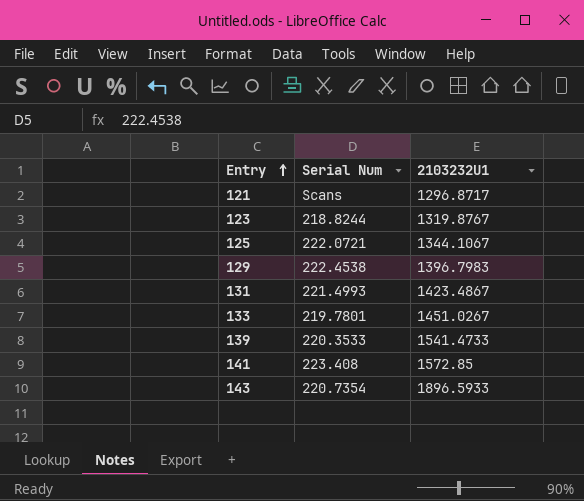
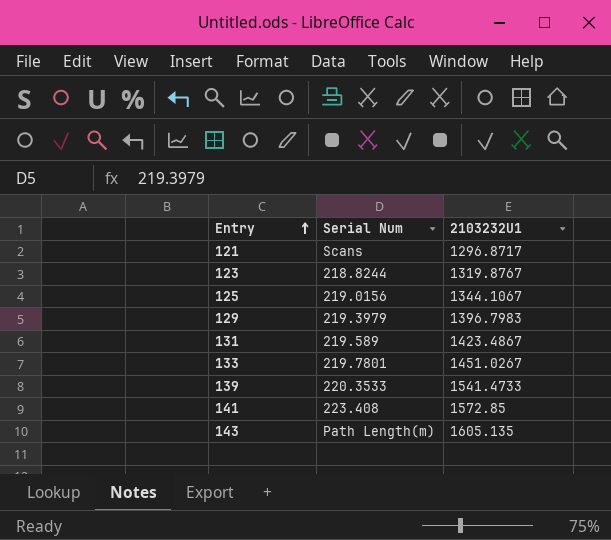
125 | Serial Num: 222.0721 -> 219.0156
129 | Serial Num: 222.4538 -> 219.3979
131 | Serial Num: 221.4993 -> 219.589
143 | Serial Num: 220.7354 -> Path Length(m)
143 | 2103232U1: 1896.5933 -> 1605.135

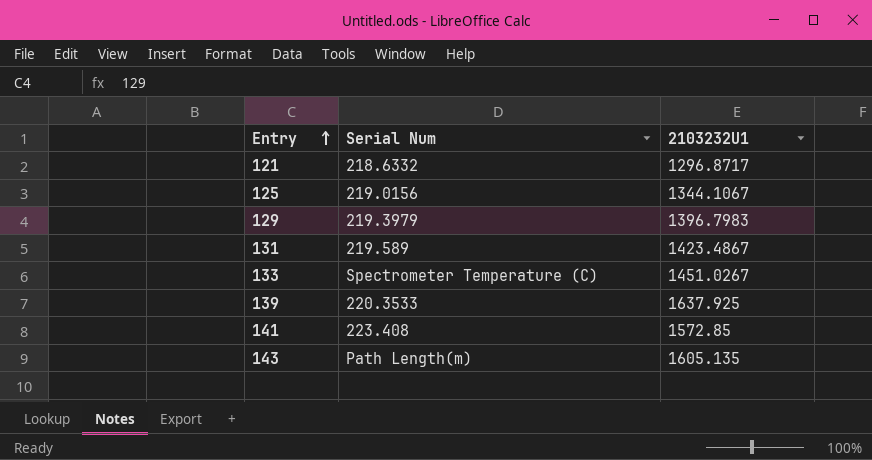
row 123: 218.8244 | 1319.8767 -> none
121 | Serial Num: Scans -> 218.6332
133 | Serial Num: 219.7801 -> Spectrometer Temperature (C)
139 | 2103232U1: 1541.4733 -> 1637.925

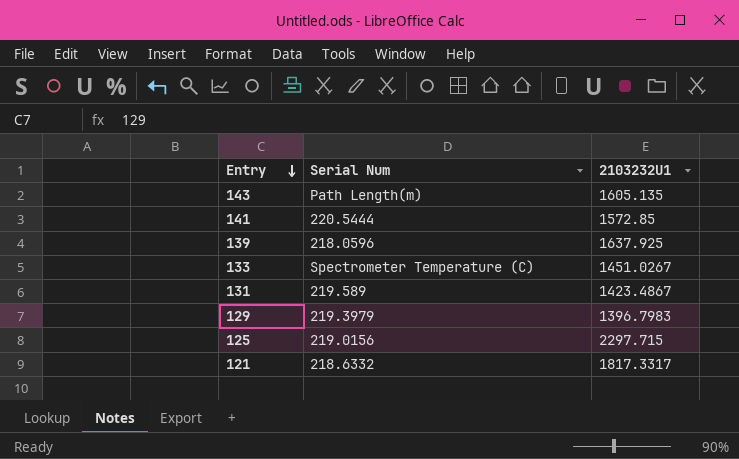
row order: Entry ascending -> Entry descending
141 | Serial Num: 223.408 -> 220.5444
139 | Serial Num: 220.3533 -> 218.0596
125 | 2103232U1: 1344.1067 -> 2297.715
121 | 2103232U1: 1296.8717 -> 1817.3317

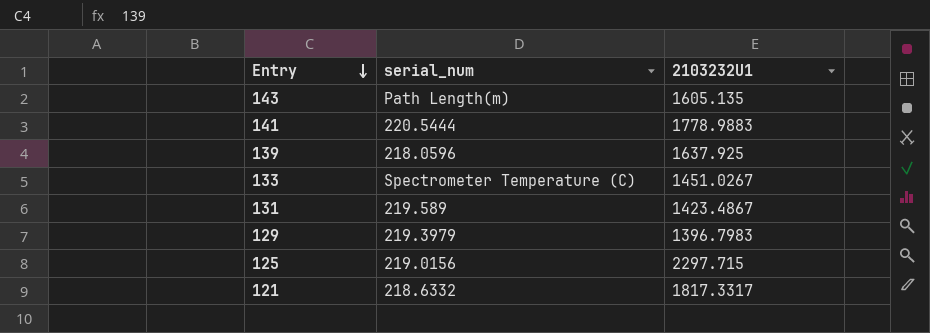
column name: Serial Num -> serial_num
141 | 2103232U1: 1572.85 -> 1778.9883

